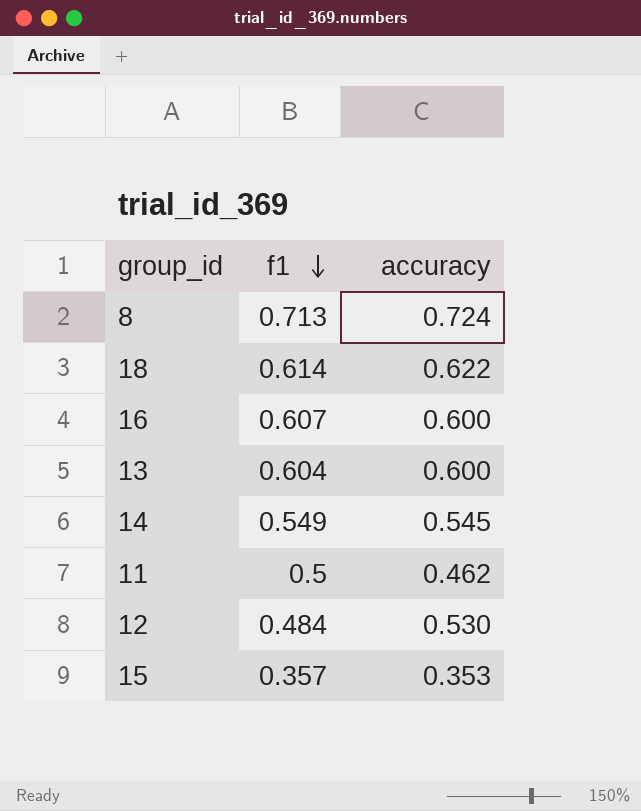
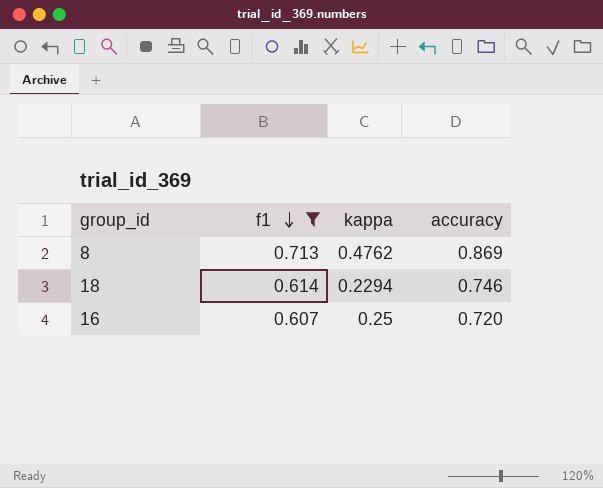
filter: none -> f1 >= 0.607
column kappa | position: none -> 3
8 | accuracy: 0.724 -> 0.869
18 | accuracy: 0.622 -> 0.746
16 | accuracy: 0.600 -> 0.720

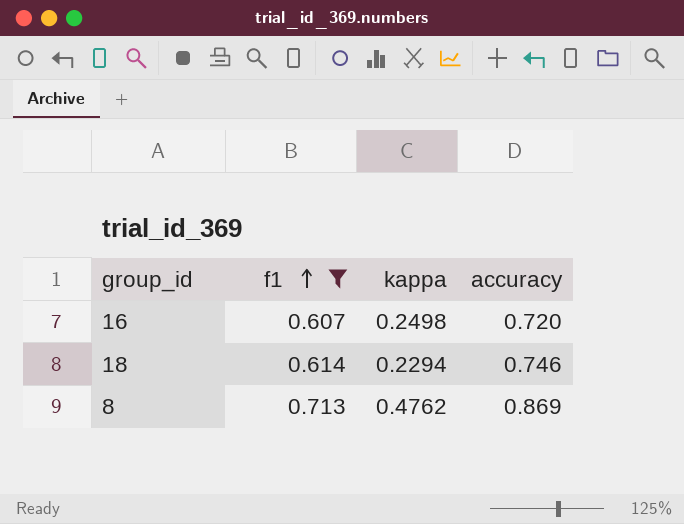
row order: f1 descending -> f1 ascending
16 | kappa: 0.25 -> 0.2498

